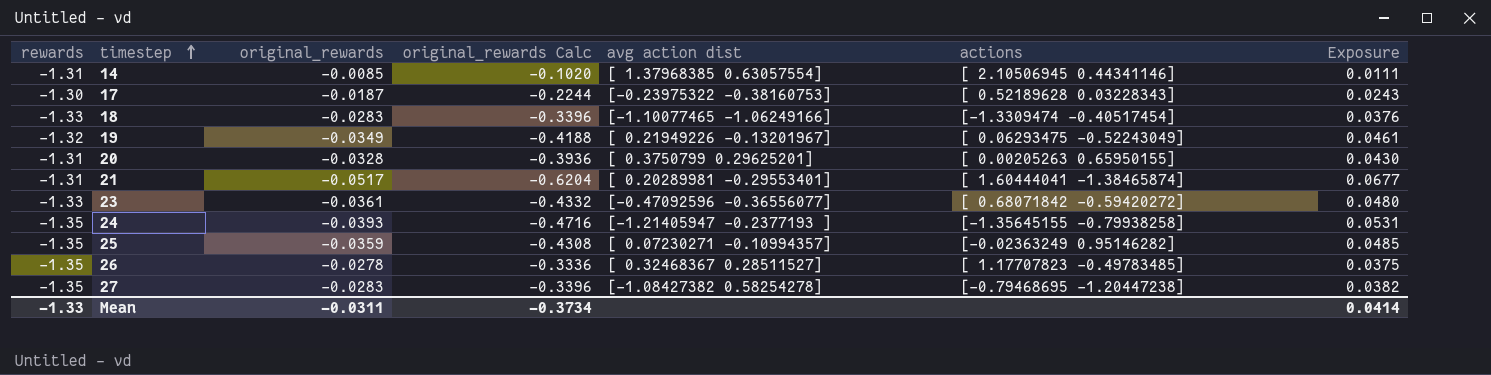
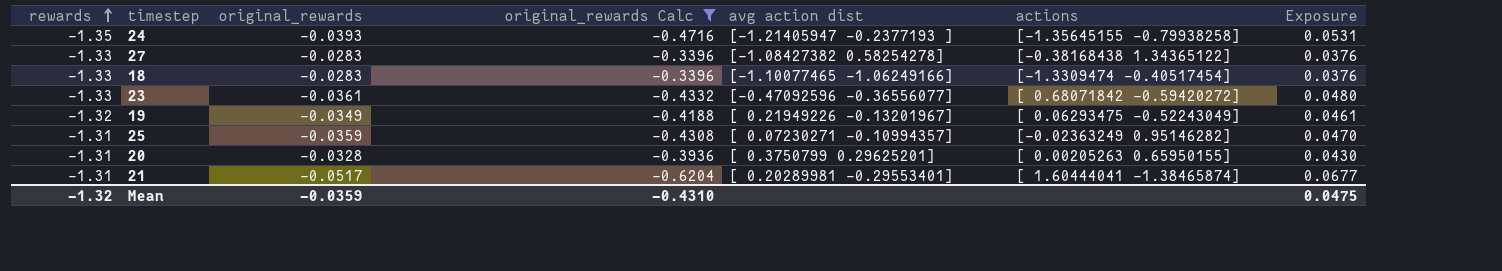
filter: none -> original_rewards Calc <= -0.3396
row order: timestep ascending -> rewards ascending
27 | rewards: -1.35 -> -1.33
27 | actions: [-0.79468695 -1.20447238] -> [-0.38168438 1.34365122]
27 | Exposure: 0.0382 -> 0.0376
25 | rewards: -1.35 -> -1.31
25 | Exposure: 0.0485 -> 0.0470
Mean | rewards: -1.33 -> -1.32
Mean | original_rewards: -0.0311 -> -0.0359
Mean | original_rewards Calc: -0.3734 -> -0.4310
Mean | Exposure: 0.0414 -> 0.0475

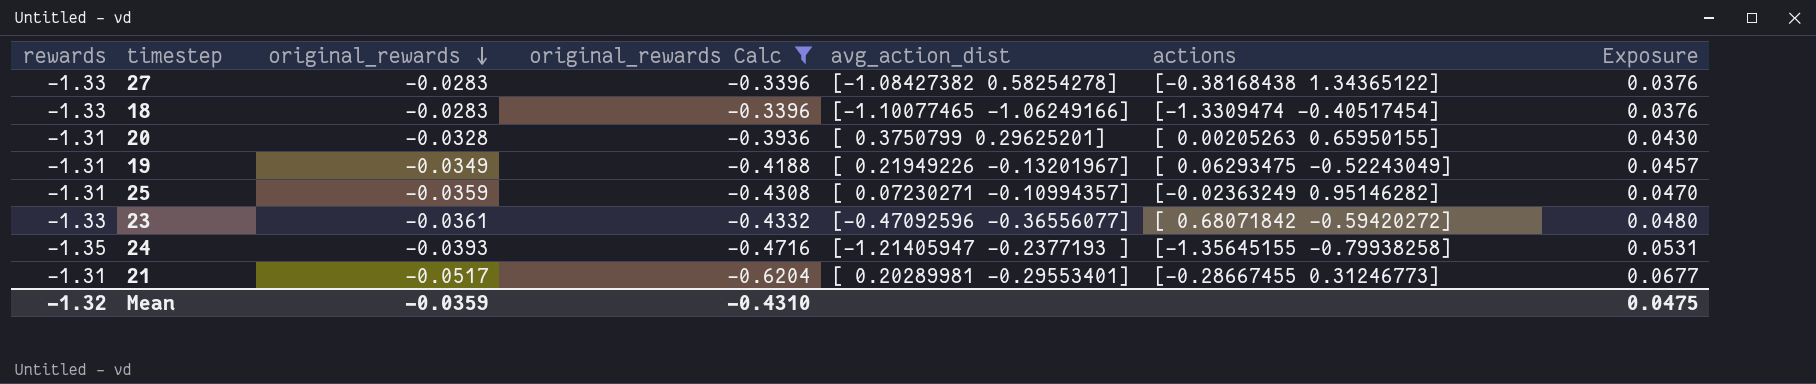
row order: rewards ascending -> original_rewards descending
column name: avg action dist -> avg_action_dist
19 | rewards: -1.32 -> -1.31
19 | Exposure: 0.0461 -> 0.0457
21 | actions: [ 1.60444041 -1.38465874] -> [-0.28667455 0.31246773]

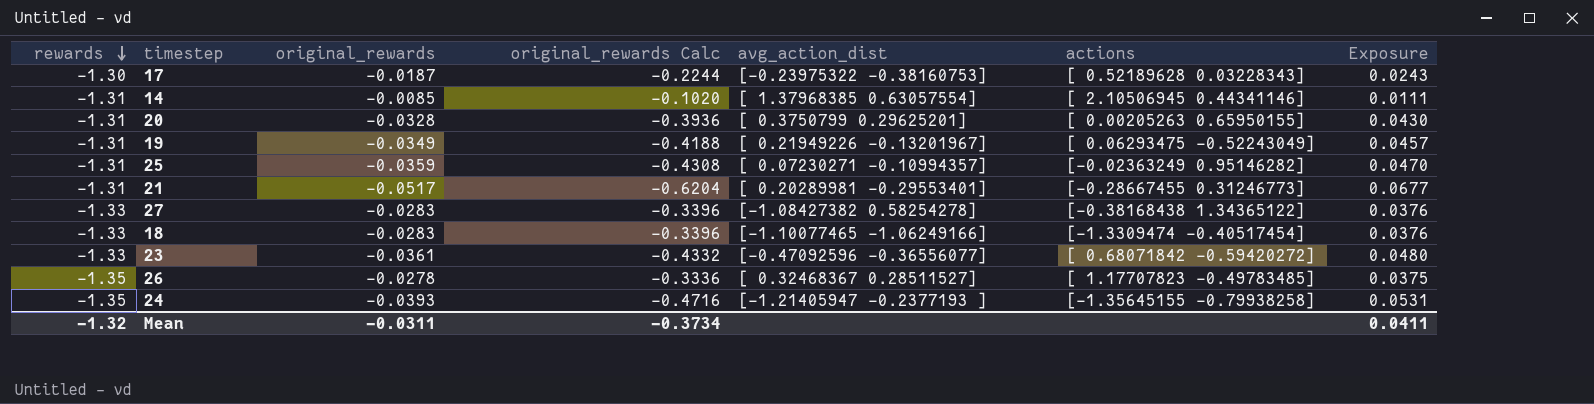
filter: original_rewards Calc <= -0.3396 -> none
row order: original_rewards descending -> rewards descending
Mean | original_rewards: -0.0359 -> -0.0311
Mean | original_rewards Calc: -0.4310 -> -0.3734
Mean | Exposure: 0.0475 -> 0.0411

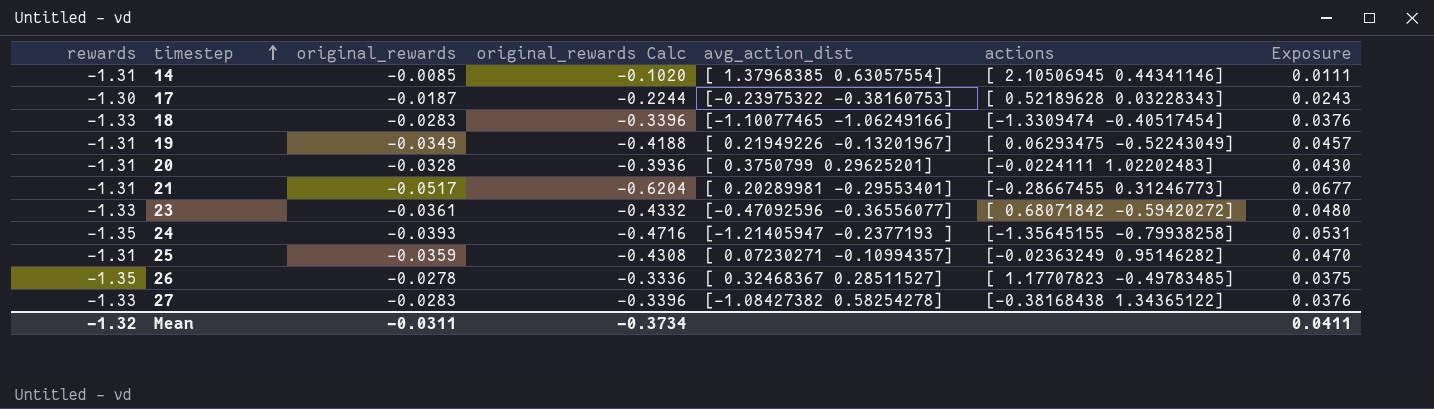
row order: rewards descending -> timestep ascending
20 | actions: [ 0.00205263 0.65950155] -> [-0.0224111 1.02202483]

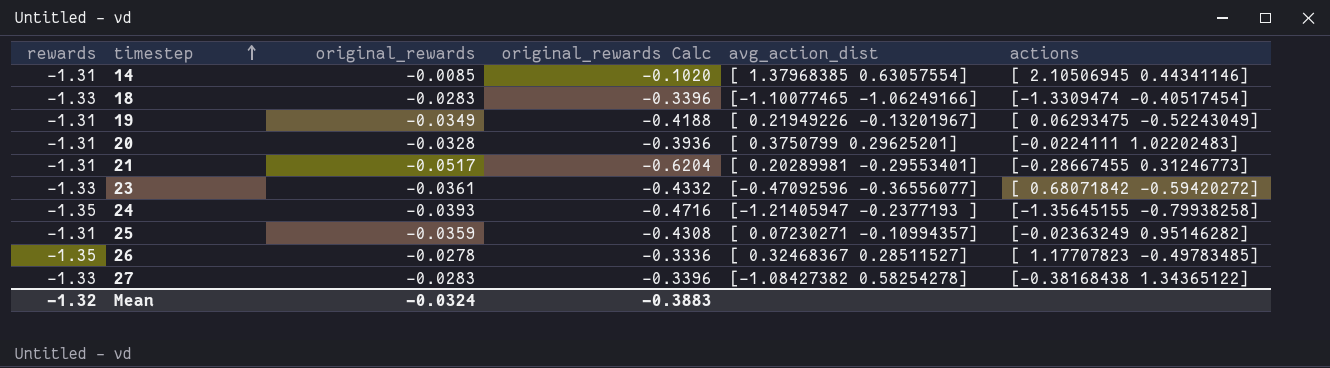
column Exposure | formula: [rewards] * [original_rewards] -> none
row 17: -1.30 | -0.0187 | -0.2244 | [-0.23975322 -0.38160753] | [ 0.52189628 0.03228343] | 0.0243 -> none
Mean | original_rewards: -0.0311 -> -0.0324
Mean | original_rewards Calc: -0.3734 -> -0.3883

